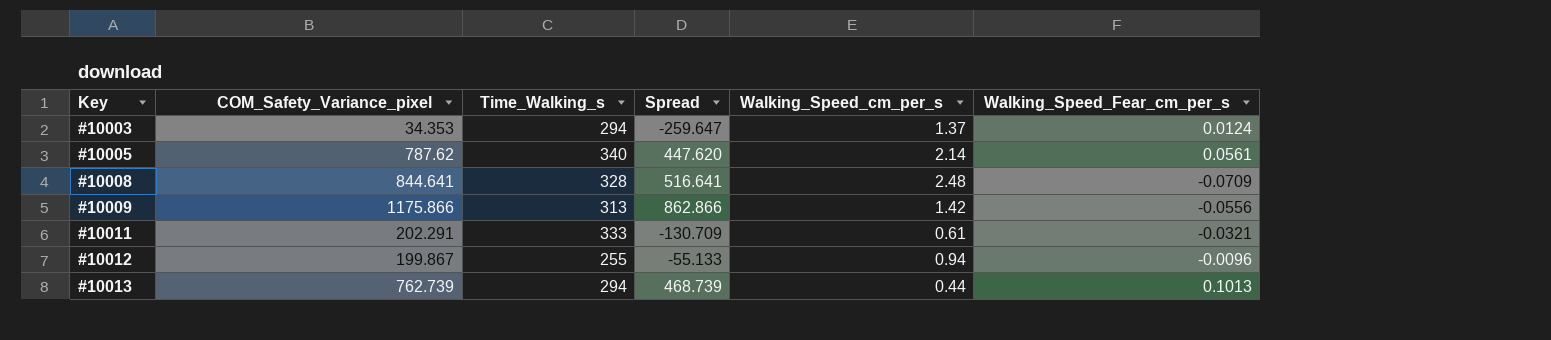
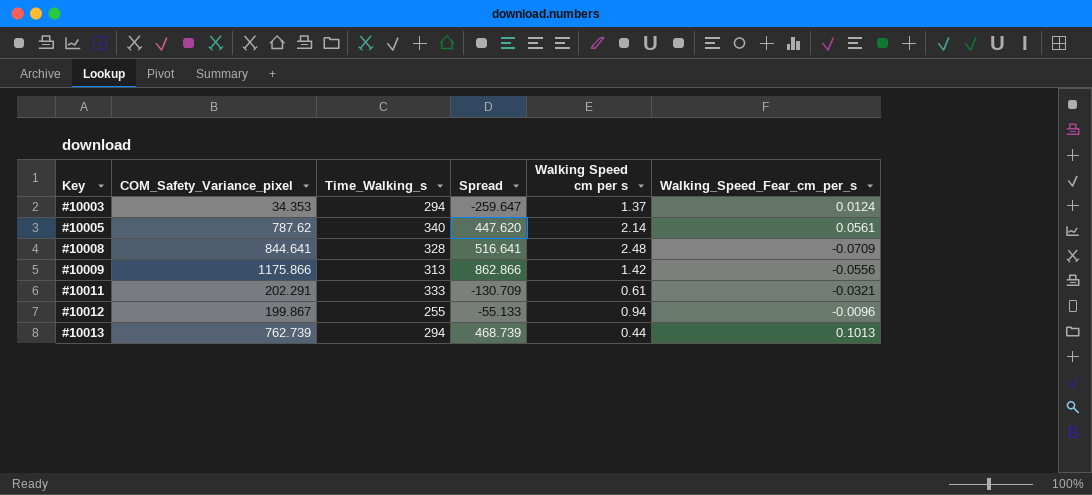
column name: Walking_Speed_cm_per_s -> Walking Speed cm per s

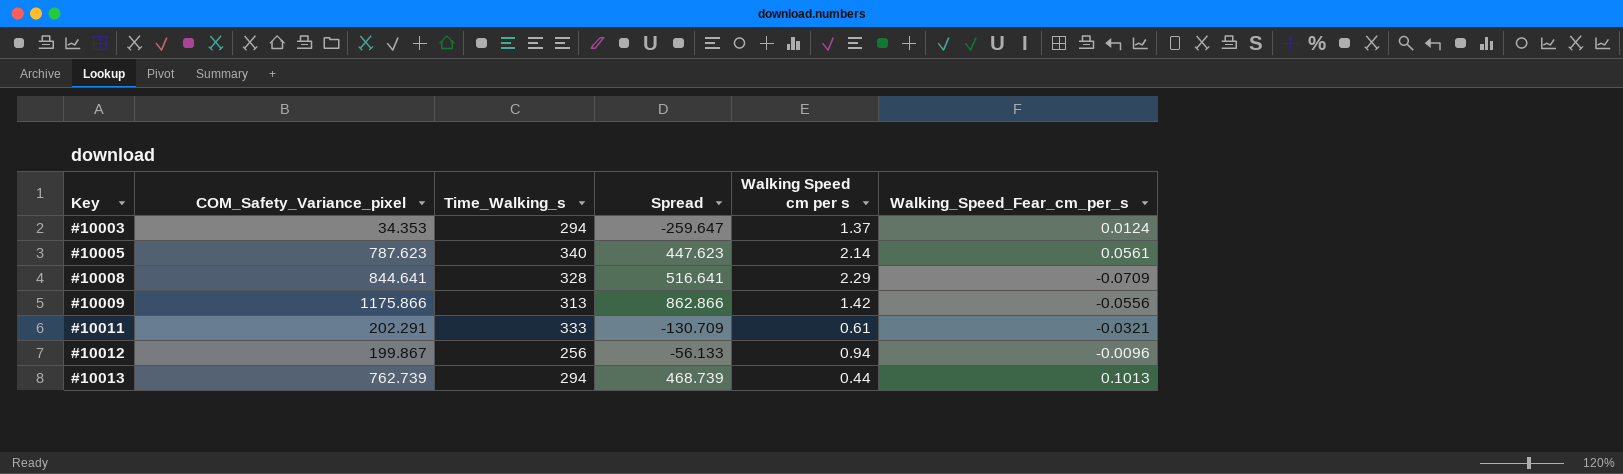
#10005 | COM_Safety_Variance_pixel: 787.62 -> 787.623
#10005 | Spread: 447.620 -> 447.623
#10008 | Walking Speed cm per s: 2.48 -> 2.29
#10012 | Time_Walking_s: 255 -> 256
#10012 | Spread: -55.133 -> -56.133

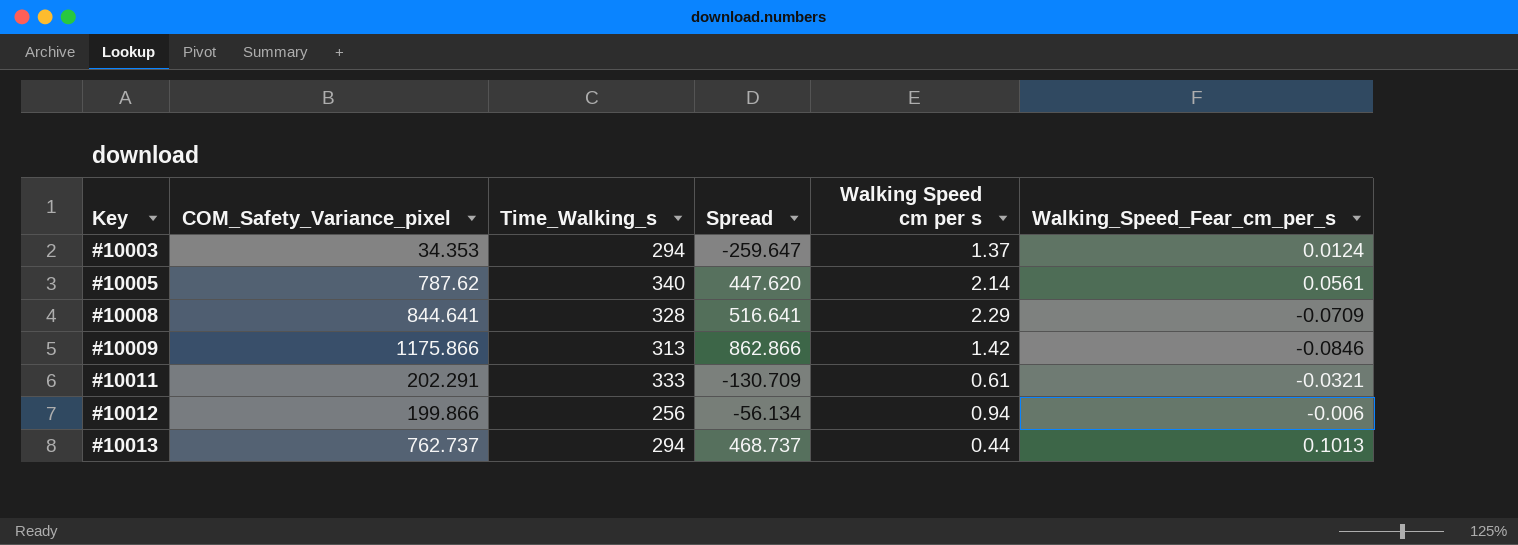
#10005 | COM_Safety_Variance_pixel: 787.623 -> 787.62
#10005 | Spread: 447.623 -> 447.620
#10009 | Walking_Speed_Fear_cm_per_s: -0.0556 -> -0.0846
#10012 | COM_Safety_Variance_pixel: 199.867 -> 199.866
#10012 | Spread: -56.133 -> -56.134
#10012 | Walking_Speed_Fear_cm_per_s: -0.0096 -> -0.006
#10013 | COM_Safety_Variance_pixel: 762.739 -> 762.737
#10013 | Spread: 468.739 -> 468.737

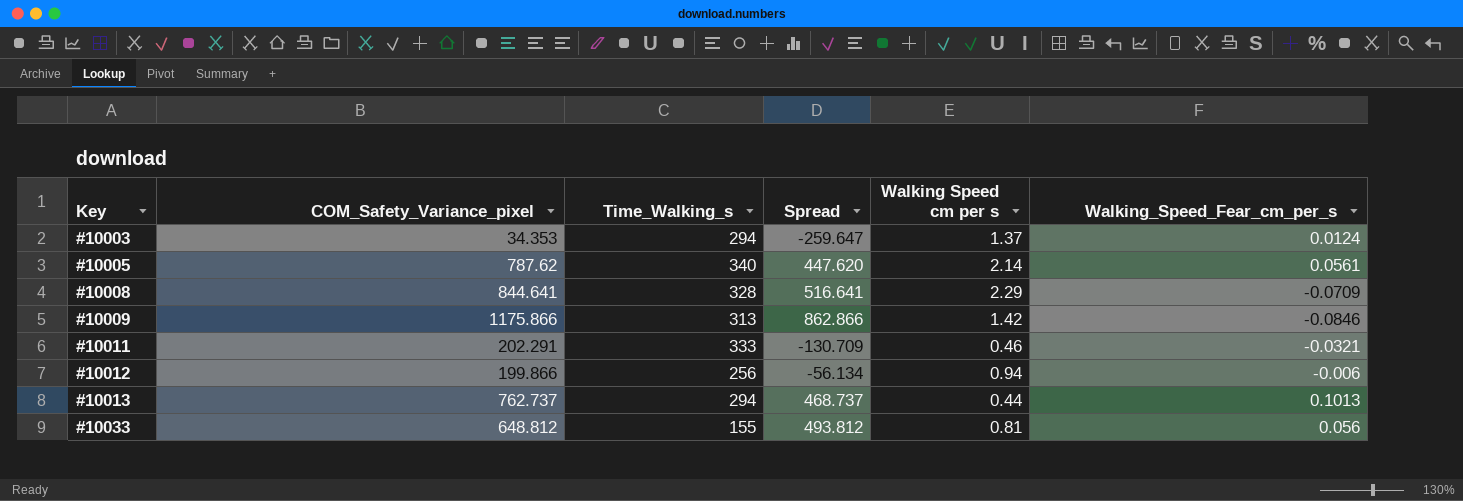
#10011 | Walking Speed cm per s: 0.61 -> 0.46
row #10033: none -> 648.812 | 155 | 493.812 | 0.81 | 0.056

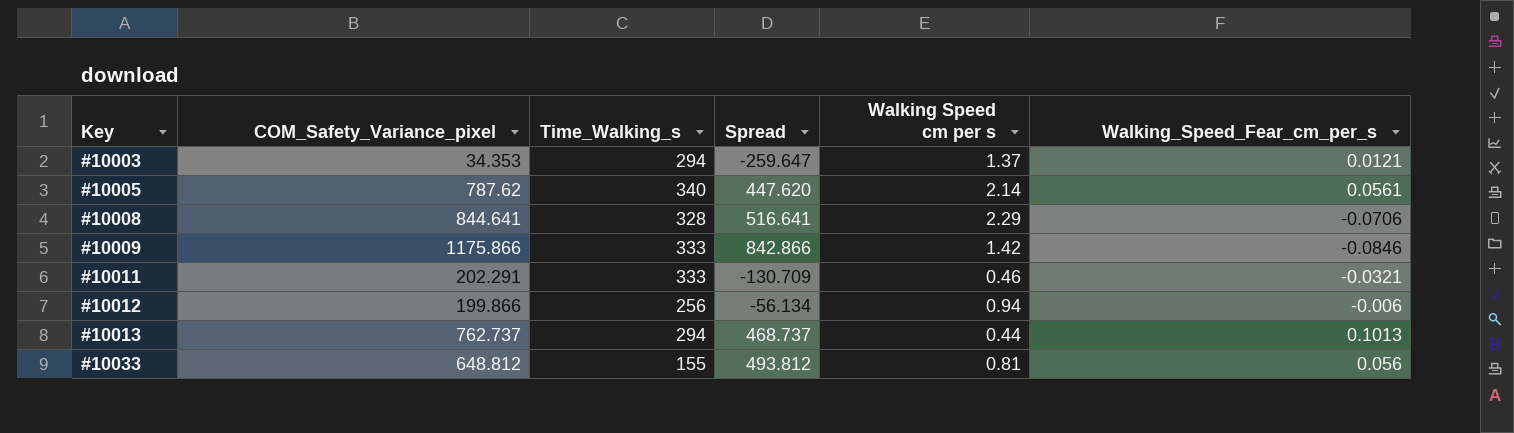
#10003 | Walking_Speed_Fear_cm_per_s: 0.0124 -> 0.0121
#10008 | Walking_Speed_Fear_cm_per_s: -0.0709 -> -0.0706
#10009 | Time_Walking_s: 313 -> 333
#10009 | Spread: 862.866 -> 842.866

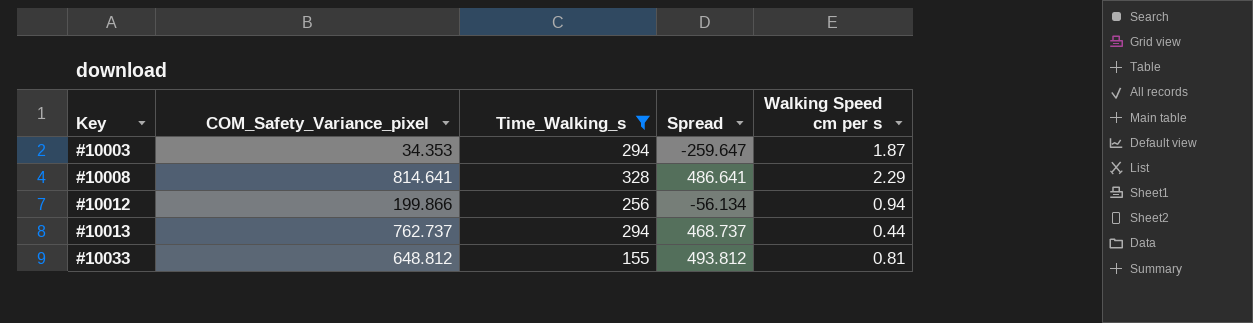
filter: none -> Time_Walking_s <= 328
column Walking_Speed_Fear_cm_per_s | position: 6 -> none
#10003 | Walking Speed cm per s: 1.37 -> 1.87
#10008 | COM_Safety_Variance_pixel: 844.641 -> 814.641
#10008 | Spread: 516.641 -> 486.641

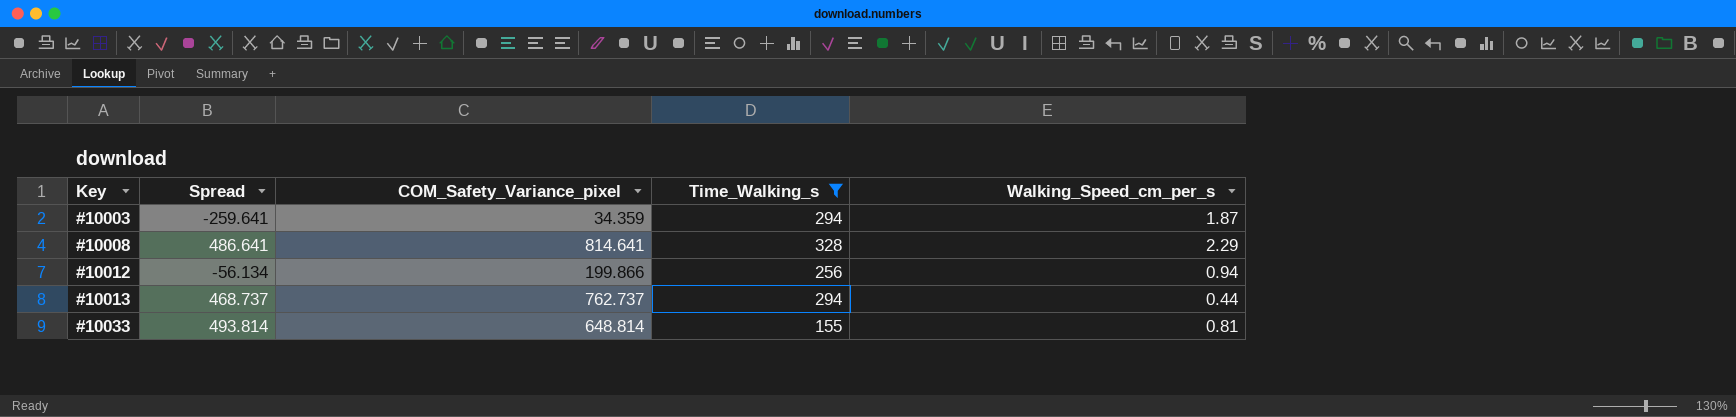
column Spread | position: 4 -> 2
column name: Walking Speed cm per s -> Walking_Speed_cm_per_s
#10003 | Spread: -259.647 -> -259.641
#10003 | COM_Safety_Variance_pixel: 34.353 -> 34.359
#10033 | Spread: 493.812 -> 493.814
#10033 | COM_Safety_Variance_pixel: 648.812 -> 648.814

